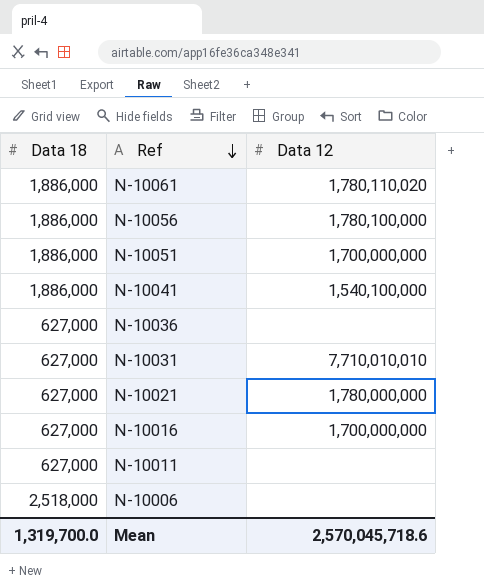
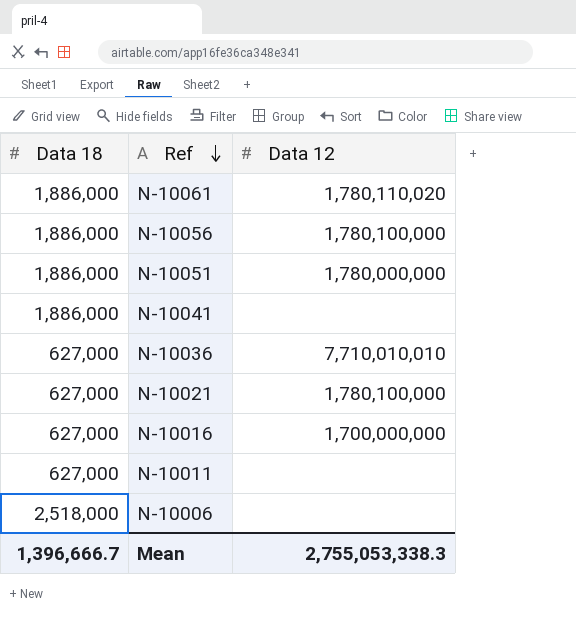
row N-10031: 627,000 | 7,710,010,010 -> none
N-10051 | Data 12: 1,700,000,000 -> 1,780,000,000
N-10041 | Data 12: 1,540,100,000 -> none
N-10036 | Data 12: none -> 7,710,010,010
N-10021 | Data 12: 1,780,000,000 -> 1,780,100,000
Mean | Data 18: 1,319,700.0 -> 1,396,666.7
Mean | Data 12: 2,570,045,718.6 -> 2,755,053,338.3

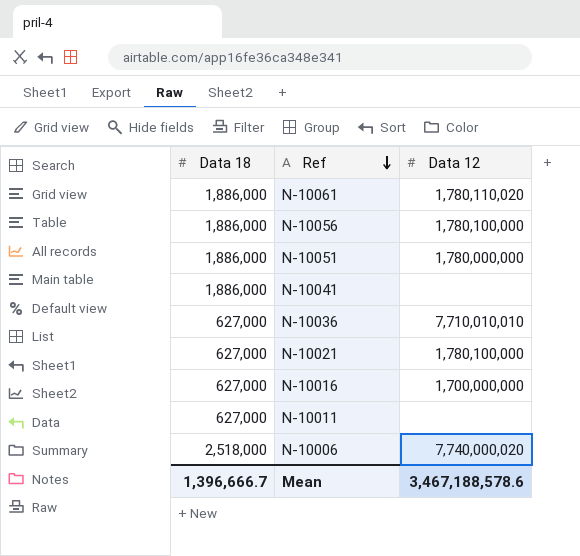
N-10006 | Data 12: none -> 7,740,000,020
Mean | Data 12: 2,755,053,338.3 -> 3,467,188,578.6

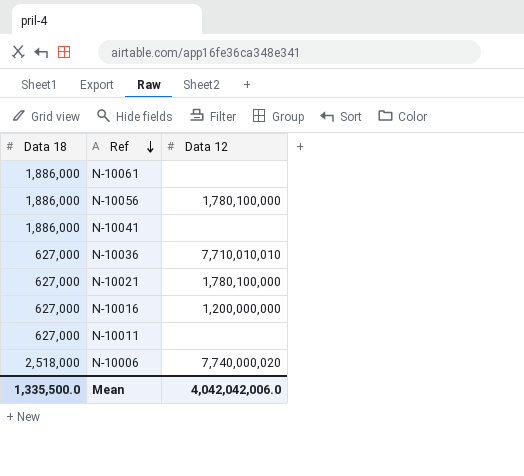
row N-10051: 1,886,000 | 1,780,000,000 -> none
N-10061 | Data 12: 1,780,110,020 -> none
N-10016 | Data 12: 1,700,000,000 -> 1,200,000,000
Mean | Data 18: 1,396,666.7 -> 1,335,500.0
Mean | Data 12: 3,467,188,578.6 -> 4,042,042,006.0

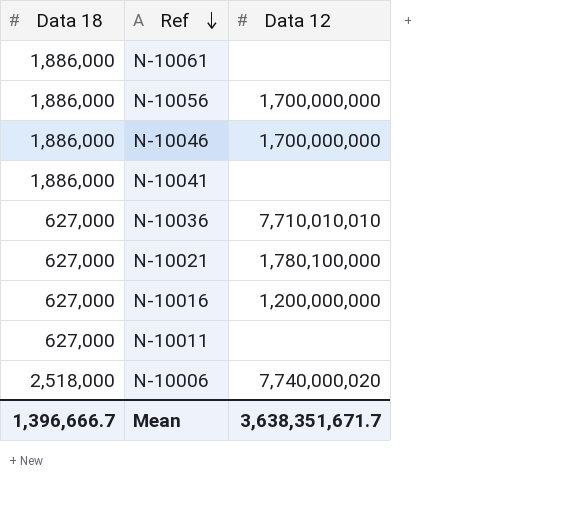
N-10056 | Data 12: 1,780,100,000 -> 1,700,000,000
row N-10046: none -> 1,886,000 | 1,700,000,000
Mean | Data 18: 1,335,500.0 -> 1,396,666.7
Mean | Data 12: 4,042,042,006.0 -> 3,638,351,671.7

